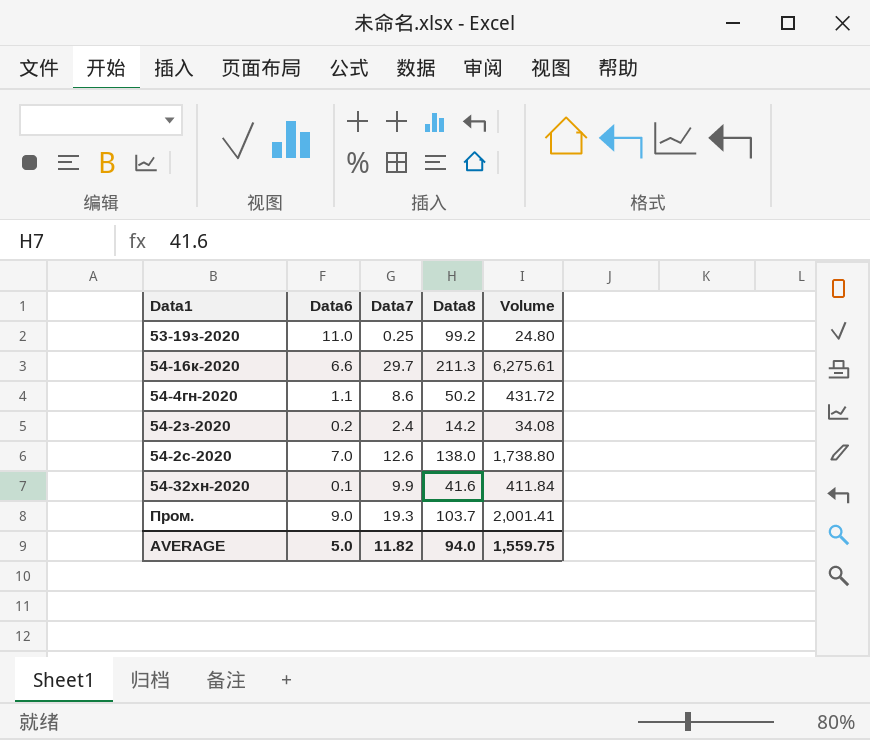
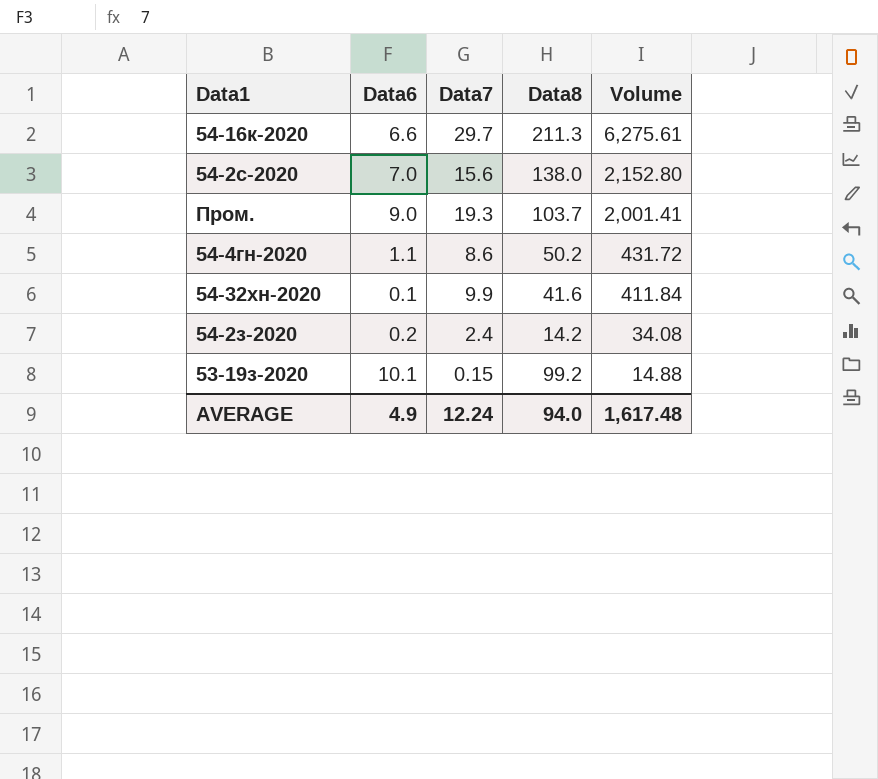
row order: none -> Volume descending
54-2с-2020 | Data7: 12.6 -> 15.6
54-2с-2020 | Volume: 1,738.80 -> 2,152.80
53-19з-2020 | Data6: 11.0 -> 10.1
53-19з-2020 | Data7: 0.25 -> 0.15
53-19з-2020 | Volume: 24.80 -> 14.88
AVERAGE | Data6: 5.0 -> 4.9
AVERAGE | Data7: 11.82 -> 12.24
AVERAGE | Volume: 1,559.75 -> 1,617.48

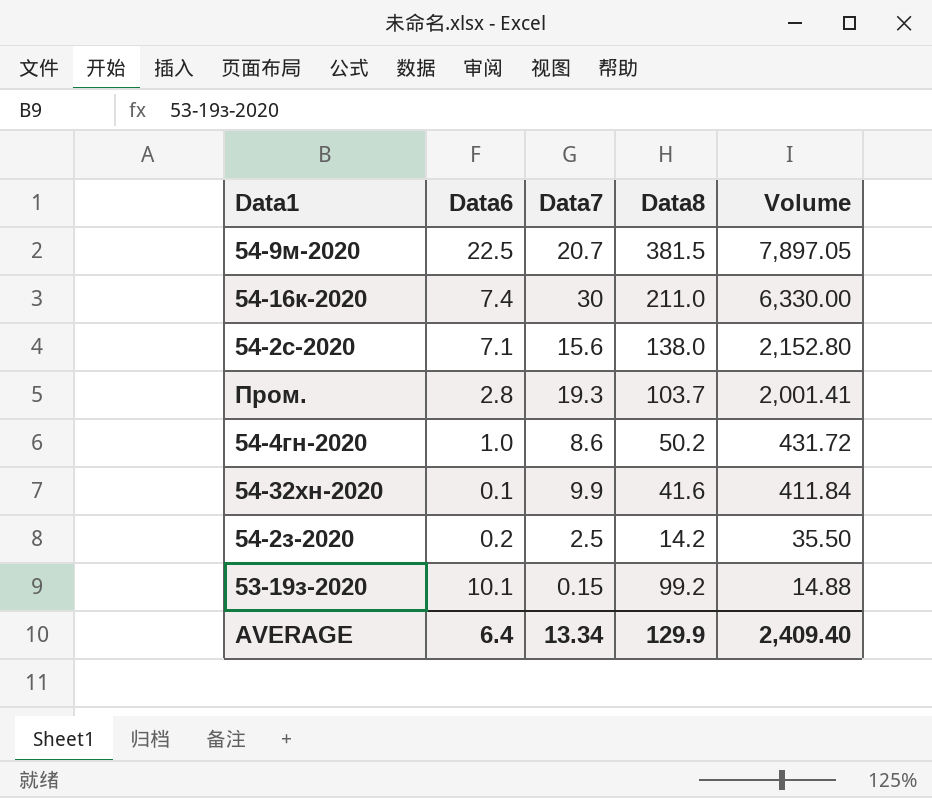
row 54-9м-2020: none -> 22.5 | 20.7 | 381.5 | 7,897.05
54-16к-2020 | Data6: 6.6 -> 7.4
54-16к-2020 | Data7: 29.7 -> 30
54-16к-2020 | Data8: 211.3 -> 211.0
54-16к-2020 | Volume: 6,275.61 -> 6,330.00
54-2с-2020 | Data6: 7.0 -> 7.1
Пром. | Data6: 9.0 -> 2.8
54-4гн-2020 | Data6: 1.1 -> 1.0
54-2з-2020 | Data7: 2.4 -> 2.5
54-2з-2020 | Volume: 34.08 -> 35.50
AVERAGE | Data6: 4.9 -> 6.4
AVERAGE | Data7: 12.24 -> 13.34
AVERAGE | Data8: 94.0 -> 129.9
AVERAGE | Volume: 1,617.48 -> 2,409.40

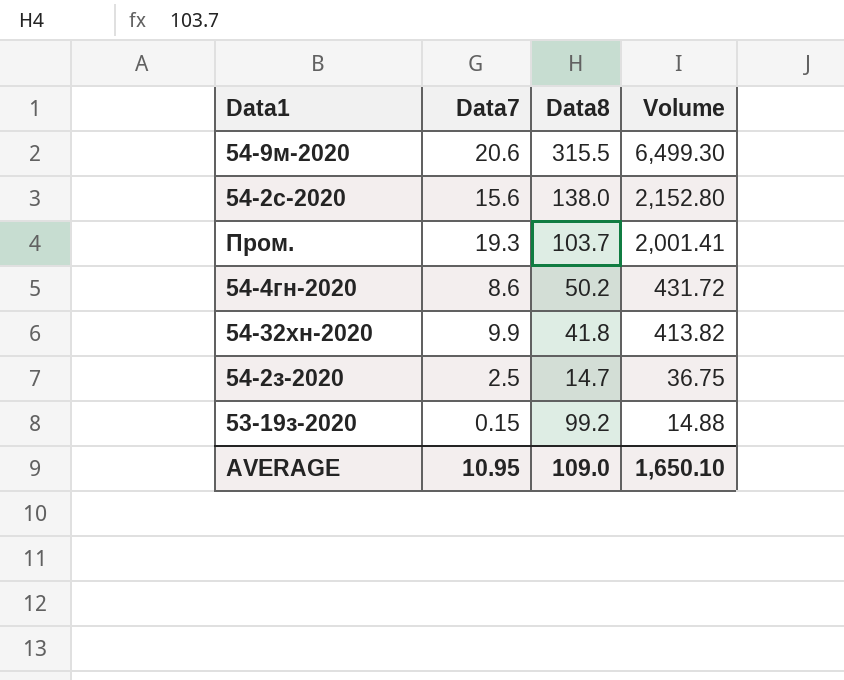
column Data6 | position: 2 -> none
row 54-16к-2020: 7.4 | 30 | 211.0 | 6,330.00 -> none
54-9м-2020 | Data7: 20.7 -> 20.6
54-9м-2020 | Data8: 381.5 -> 315.5
54-9м-2020 | Volume: 7,897.05 -> 6,499.30
54-32хн-2020 | Data8: 41.6 -> 41.8
54-32хн-2020 | Volume: 411.84 -> 413.82
54-2з-2020 | Data8: 14.2 -> 14.7
54-2з-2020 | Volume: 35.50 -> 36.75
AVERAGE | Data7: 13.34 -> 10.95
AVERAGE | Data8: 129.9 -> 109.0
AVERAGE | Volume: 2,409.40 -> 1,650.10

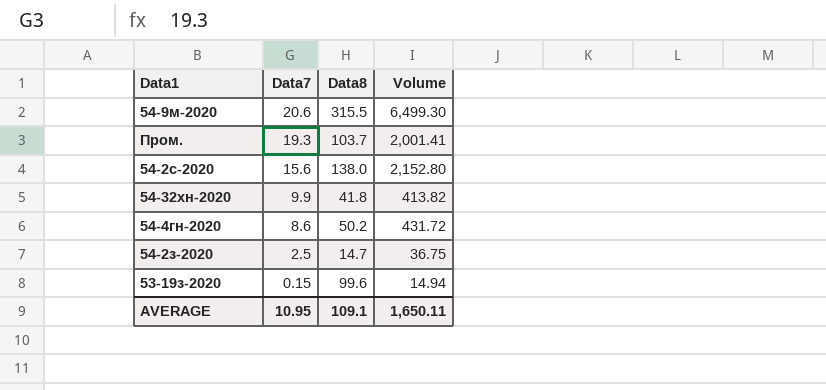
row order: Volume descending -> Data7 descending
53-19з-2020 | Data8: 99.2 -> 99.6
53-19з-2020 | Volume: 14.88 -> 14.94
AVERAGE | Data8: 109.0 -> 109.1
AVERAGE | Volume: 1,650.10 -> 1,650.11

